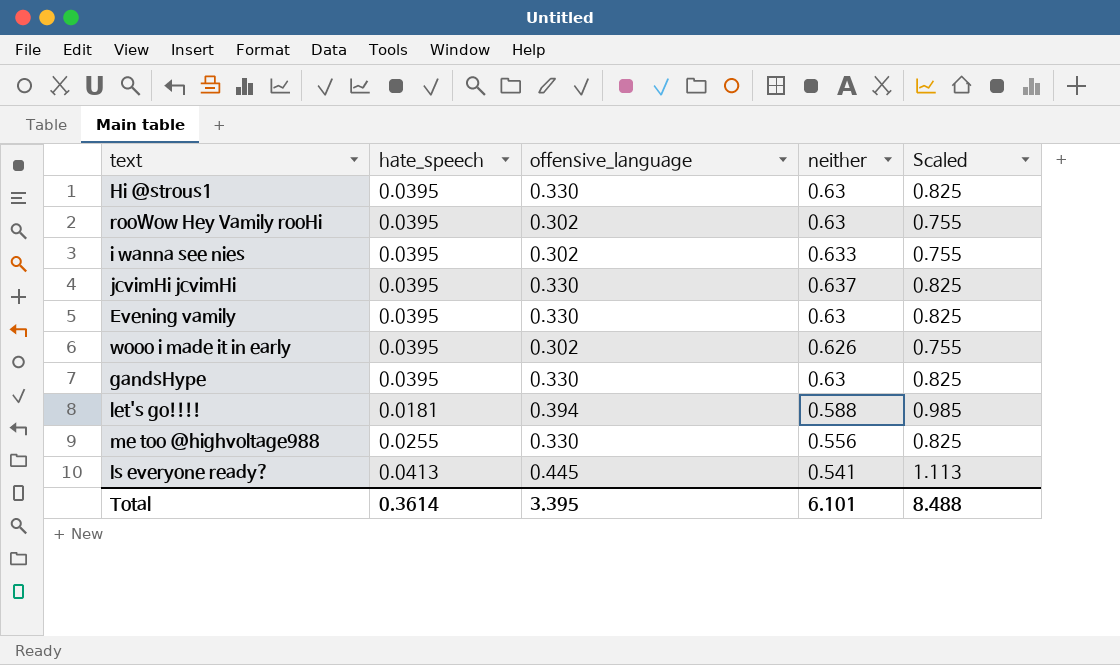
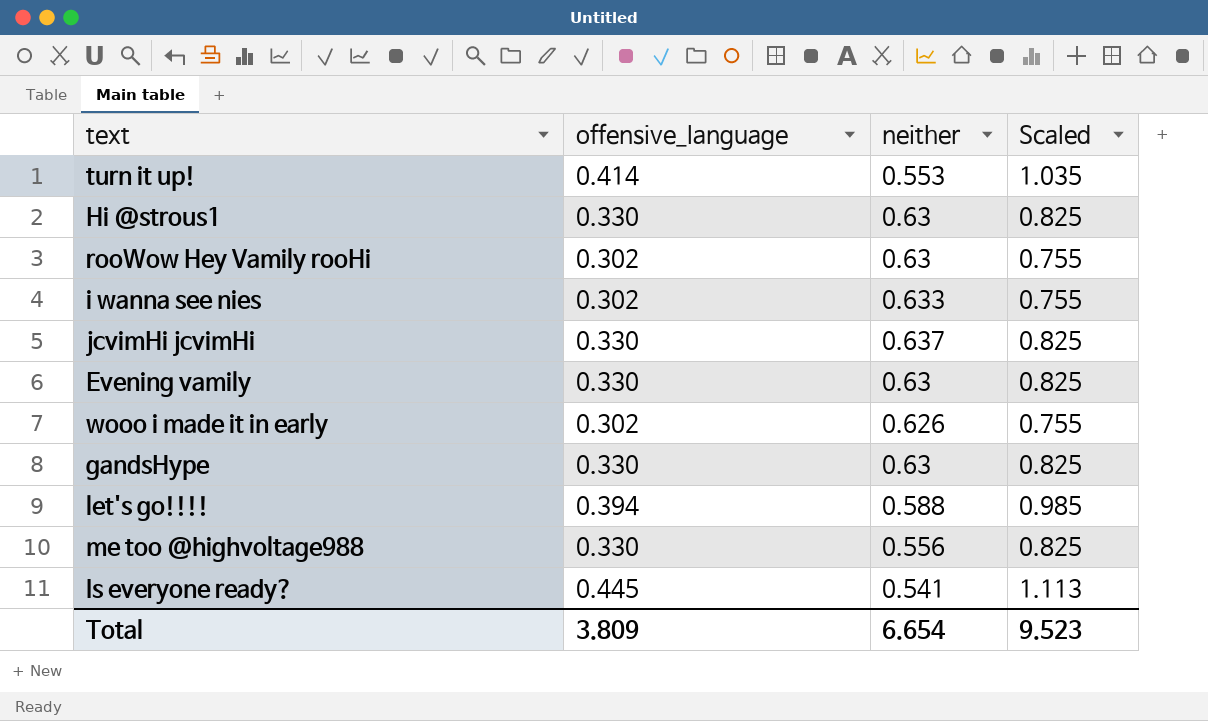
column hate_speech | position: 2 -> none
row turn it up!: none -> 0.414 | 0.553 | 1.035
Total | offensive_language: 3.395 -> 3.809
Total | neither: 6.101 -> 6.654
Total | Scaled: 8.488 -> 9.523

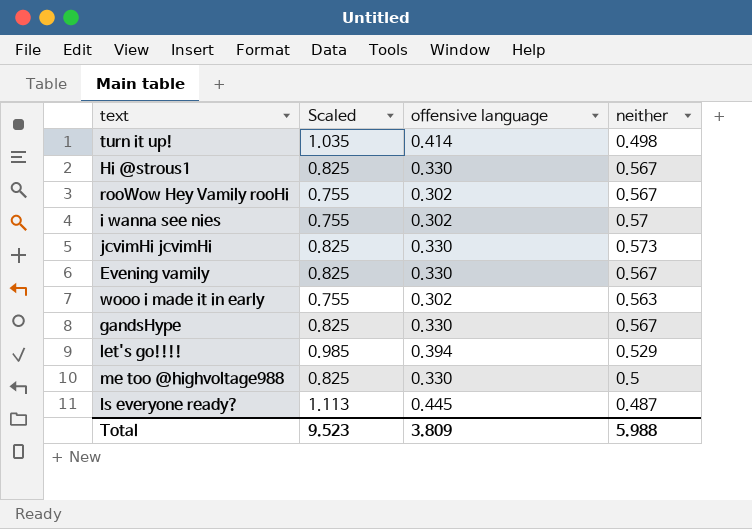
column Scaled | position: 4 -> 2
column name: offensive_language -> offensive language
turn it up! | neither: 0.553 -> 0.498
Hi @strous1 | neither: 0.63 -> 0.567
rooWow Hey Vamily rooHi | neither: 0.63 -> 0.567
i wanna see nies | neither: 0.633 -> 0.57
jcvimHi jcvimHi | neither: 0.637 -> 0.573
Evening vamily | neither: 0.63 -> 0.567
wooo i made it in early | neither: 0.626 -> 0.563
gandsHype | neither: 0.63 -> 0.567
let's go!!!! | neither: 0.588 -> 0.529
me too @highvoltage988 | neither: 0.556 -> 0.5
Is everyone ready? | neither: 0.541 -> 0.487
Total | neither: 6.654 -> 5.988

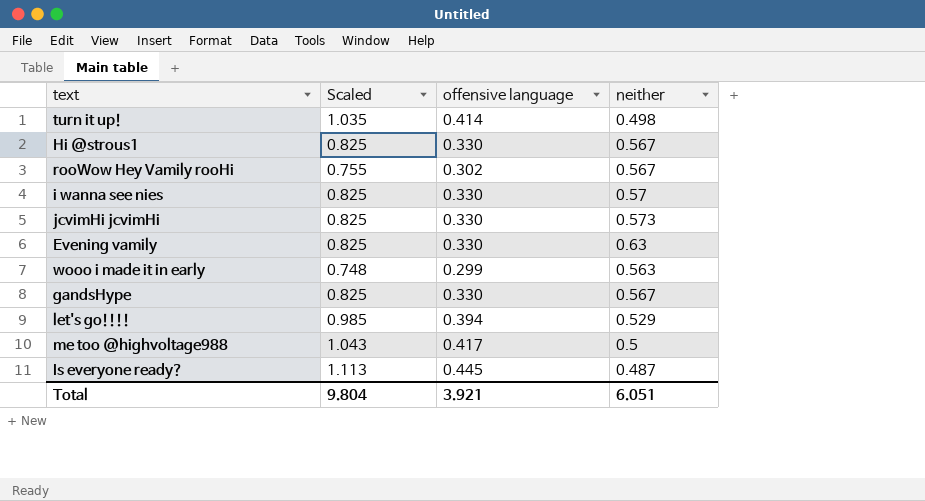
i wanna see nies | Scaled: 0.755 -> 0.825
i wanna see nies | offensive language: 0.302 -> 0.330
Evening vamily | neither: 0.567 -> 0.63
wooo i made it in early | Scaled: 0.755 -> 0.748
wooo i made it in early | offensive language: 0.302 -> 0.299
me too @highvoltage988 | Scaled: 0.825 -> 1.043
me too @highvoltage988 | offensive language: 0.330 -> 0.417
Total | Scaled: 9.523 -> 9.804
Total | offensive language: 3.809 -> 3.921
Total | neither: 5.988 -> 6.051

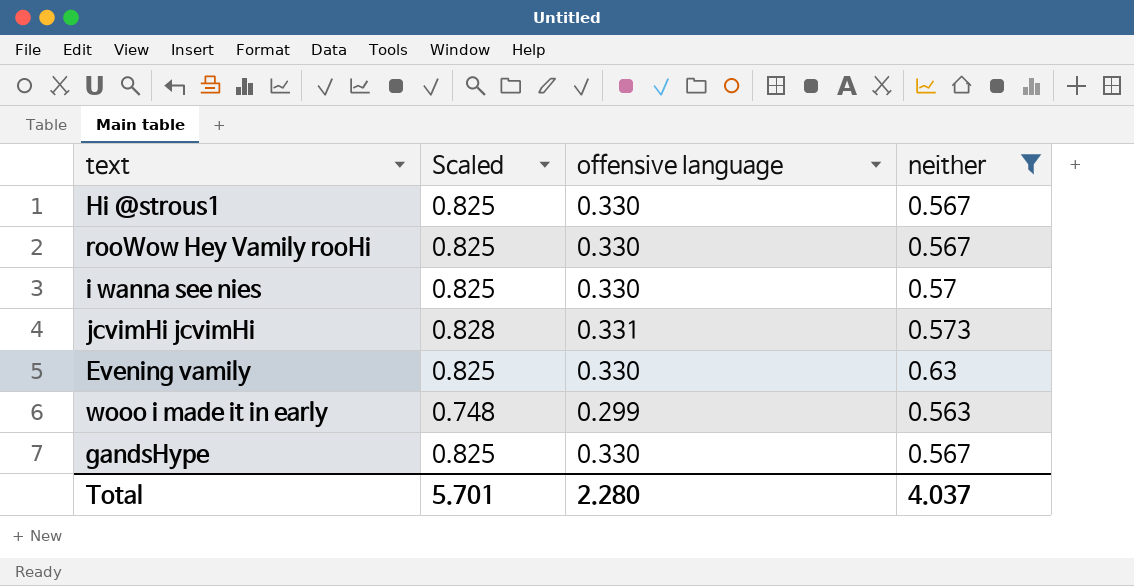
filter: none -> neither >= 0.563
rooWow Hey Vamily rooHi | Scaled: 0.755 -> 0.825
rooWow Hey Vamily rooHi | offensive language: 0.302 -> 0.330
jcvimHi jcvimHi | Scaled: 0.825 -> 0.828
jcvimHi jcvimHi | offensive language: 0.330 -> 0.331
Total | Scaled: 9.804 -> 5.701
Total | offensive language: 3.921 -> 2.280
Total | neither: 6.051 -> 4.037

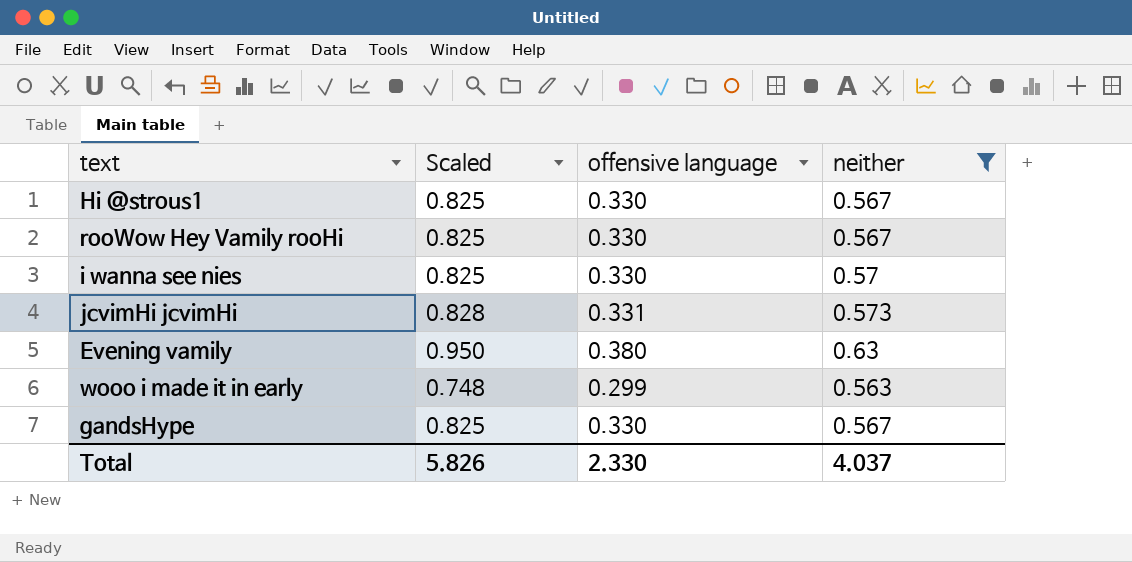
Evening vamily | Scaled: 0.825 -> 0.950
Evening vamily | offensive language: 0.330 -> 0.380
Total | Scaled: 5.701 -> 5.826
Total | offensive language: 2.280 -> 2.330

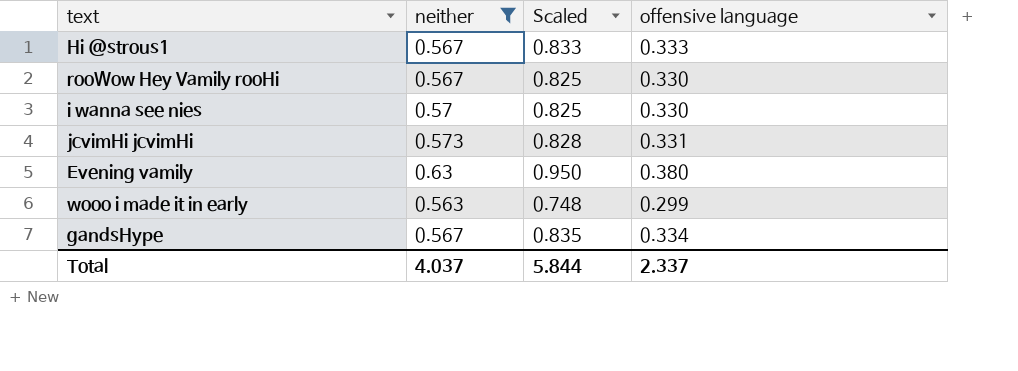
column neither | position: 4 -> 2
Hi @strous1 | Scaled: 0.825 -> 0.833
Hi @strous1 | offensive language: 0.330 -> 0.333
gandsHype | Scaled: 0.825 -> 0.835
gandsHype | offensive language: 0.330 -> 0.334
Total | Scaled: 5.826 -> 5.844
Total | offensive language: 2.330 -> 2.337

